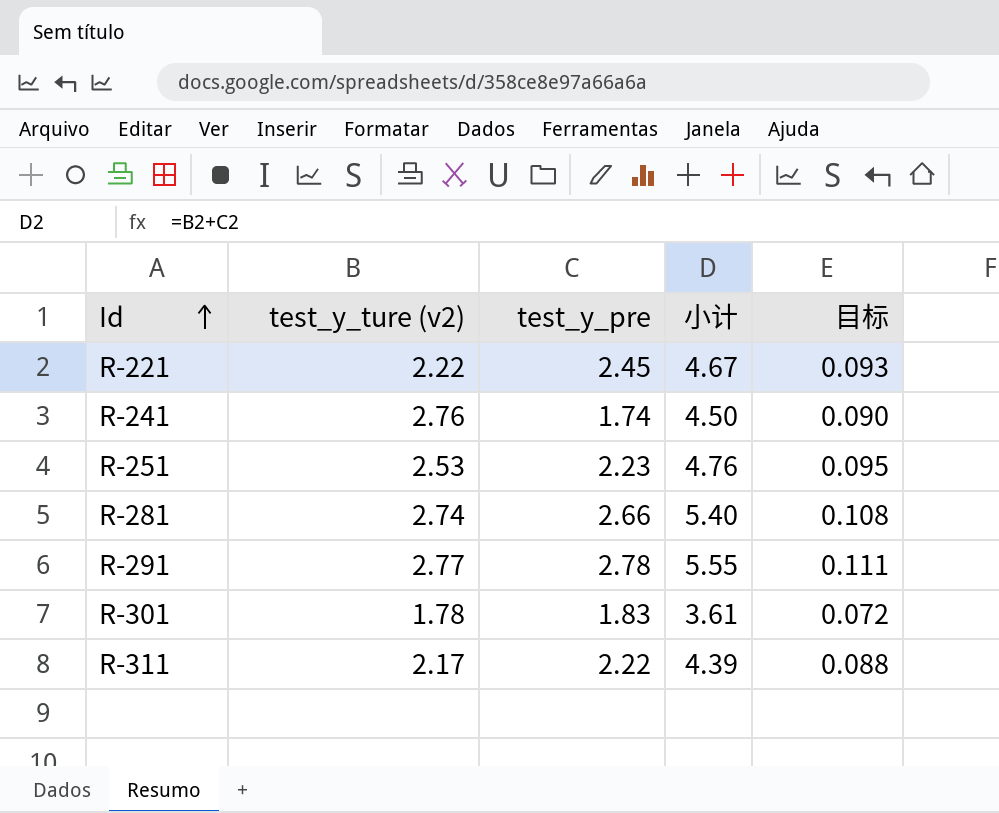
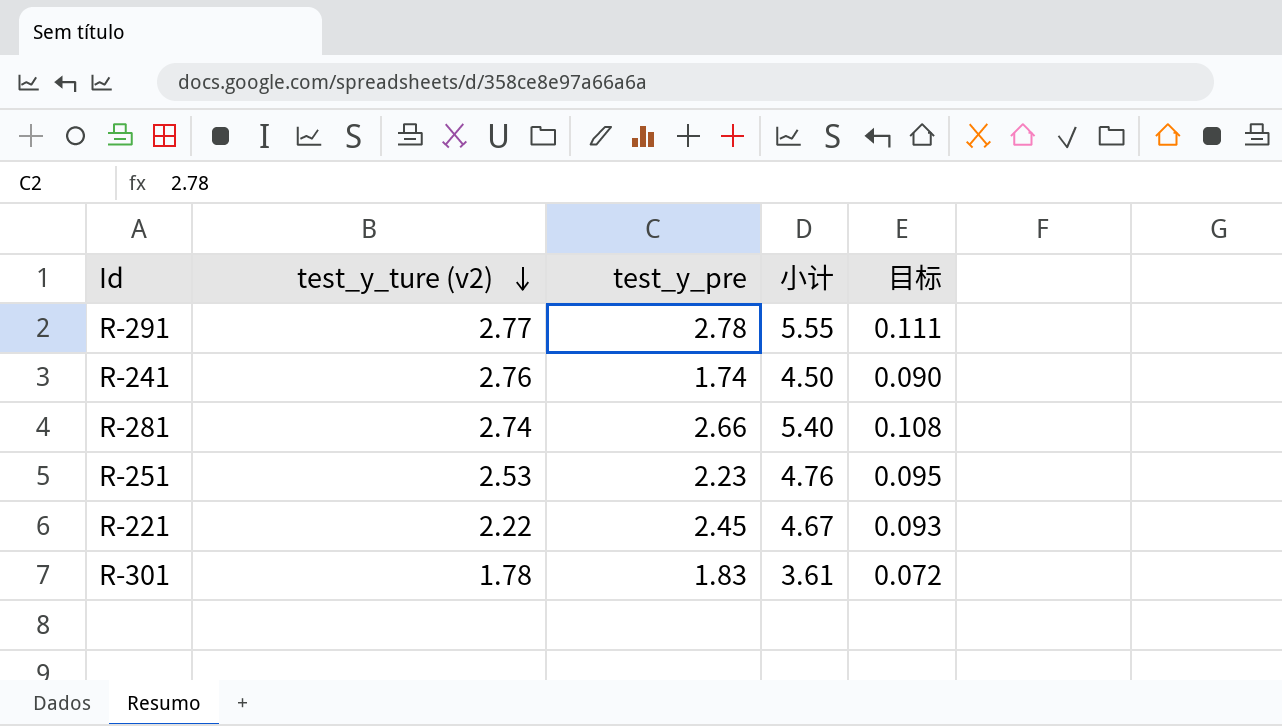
row order: Id ascending -> test_y_ture (v2) descending
row R-311: 2.17 | 2.22 | 4.39 | 0.088 -> none

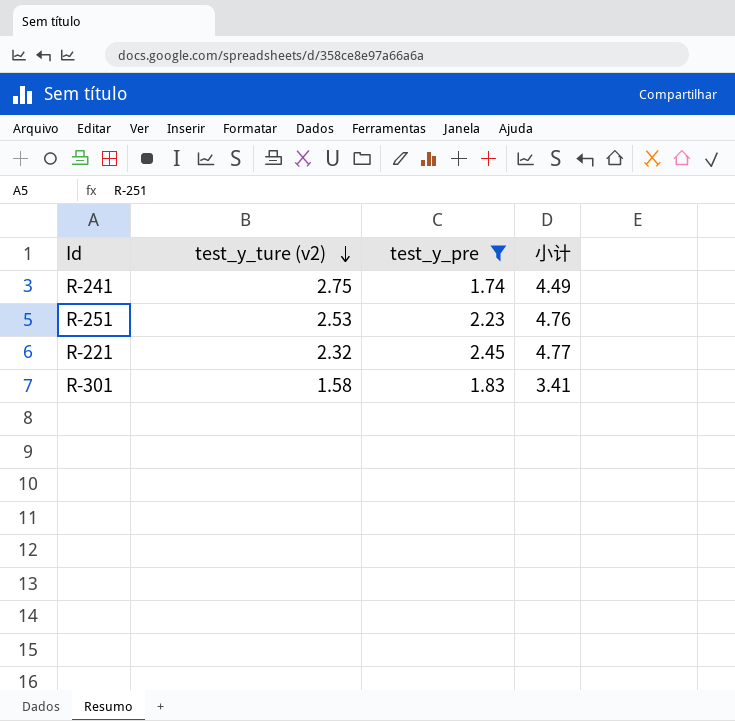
filter: none -> test_y_pre <= 2.45
column 目标 | formula: [小计] * 0.02 -> none
R-241 | test_y_ture (v2): 2.76 -> 2.75
R-241 | 小计: 4.50 -> 4.49
R-221 | test_y_ture (v2): 2.22 -> 2.32
R-221 | 小计: 4.67 -> 4.77
R-301 | test_y_ture (v2): 1.78 -> 1.58
R-301 | 小计: 3.61 -> 3.41

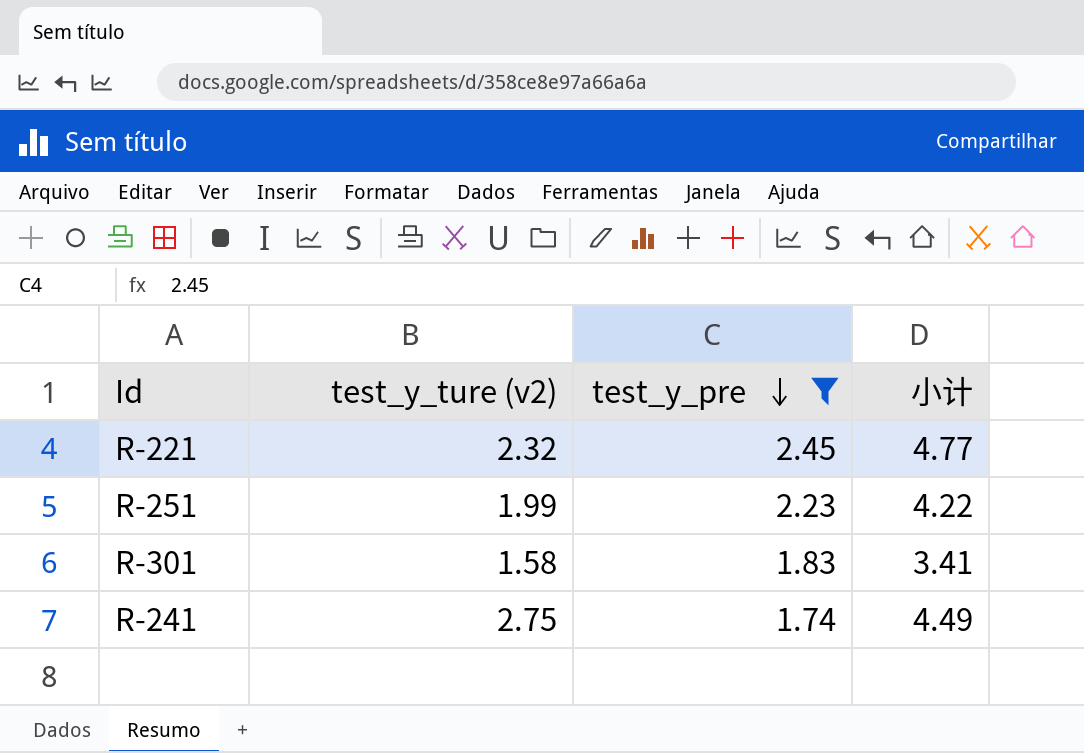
row order: test_y_ture (v2) descending -> test_y_pre descending
R-251 | test_y_ture (v2): 2.53 -> 1.99
R-251 | 小计: 4.76 -> 4.22

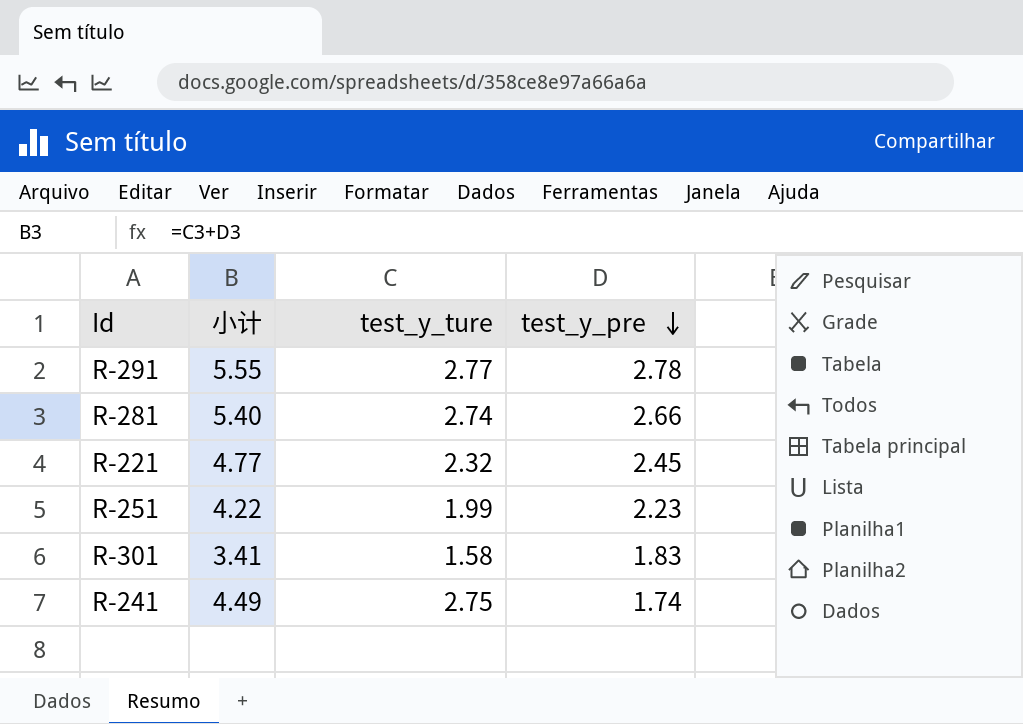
filter: test_y_pre <= 2.45 -> none
column 小计 | position: 4 -> 2
column name: test_y_ture (v2) -> test_y_ture

